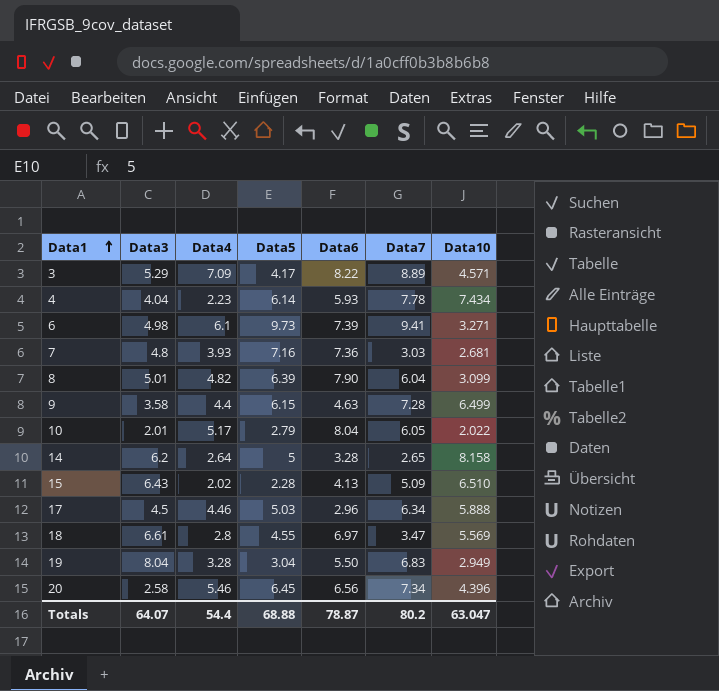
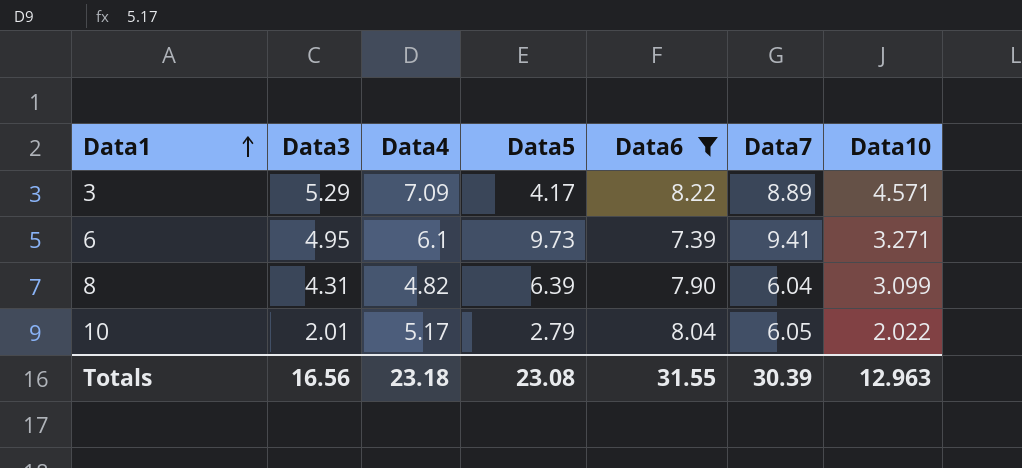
filter: none -> Data6 >= 7.39
6 | Data3: 4.98 -> 4.95
8 | Data3: 5.01 -> 4.31
Totals | Data3: 64.07 -> 16.56
Totals | Data4: 54.4 -> 23.18
Totals | Data5: 68.88 -> 23.08
Totals | Data6: 78.87 -> 31.55
Totals | Data7: 80.2 -> 30.39
Totals | Data10: 63.047 -> 12.963

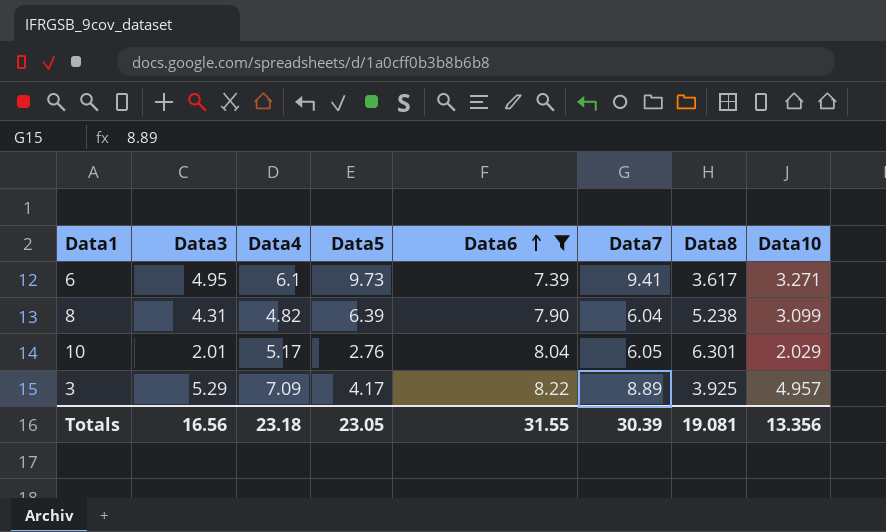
row order: Data1 ascending -> Data6 ascending
column Data8 | position: none -> 7
10 | Data5: 2.79 -> 2.76
10 | Data10: 2.022 -> 2.029
3 | Data10: 4.571 -> 4.957
Totals | Data5: 23.08 -> 23.05
Totals | Data10: 12.963 -> 13.356

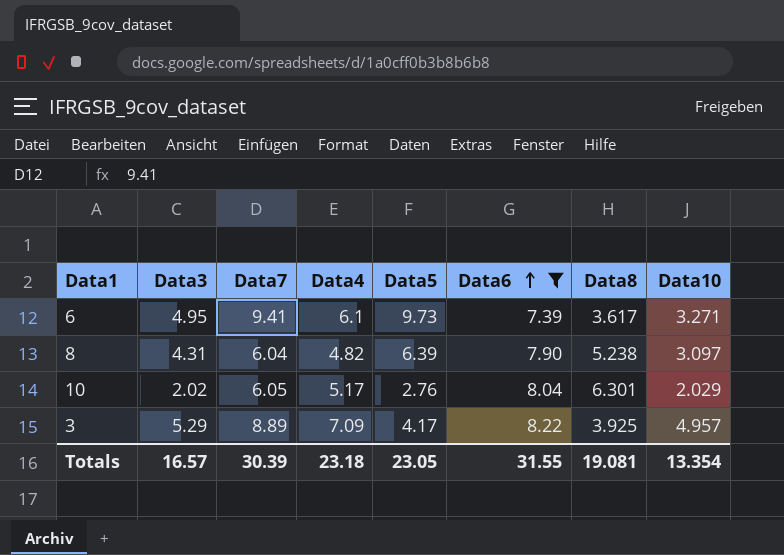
column Data7 | position: 6 -> 3
8 | Data10: 3.099 -> 3.097
10 | Data3: 2.01 -> 2.02
Totals | Data3: 16.56 -> 16.57
Totals | Data10: 13.356 -> 13.354

